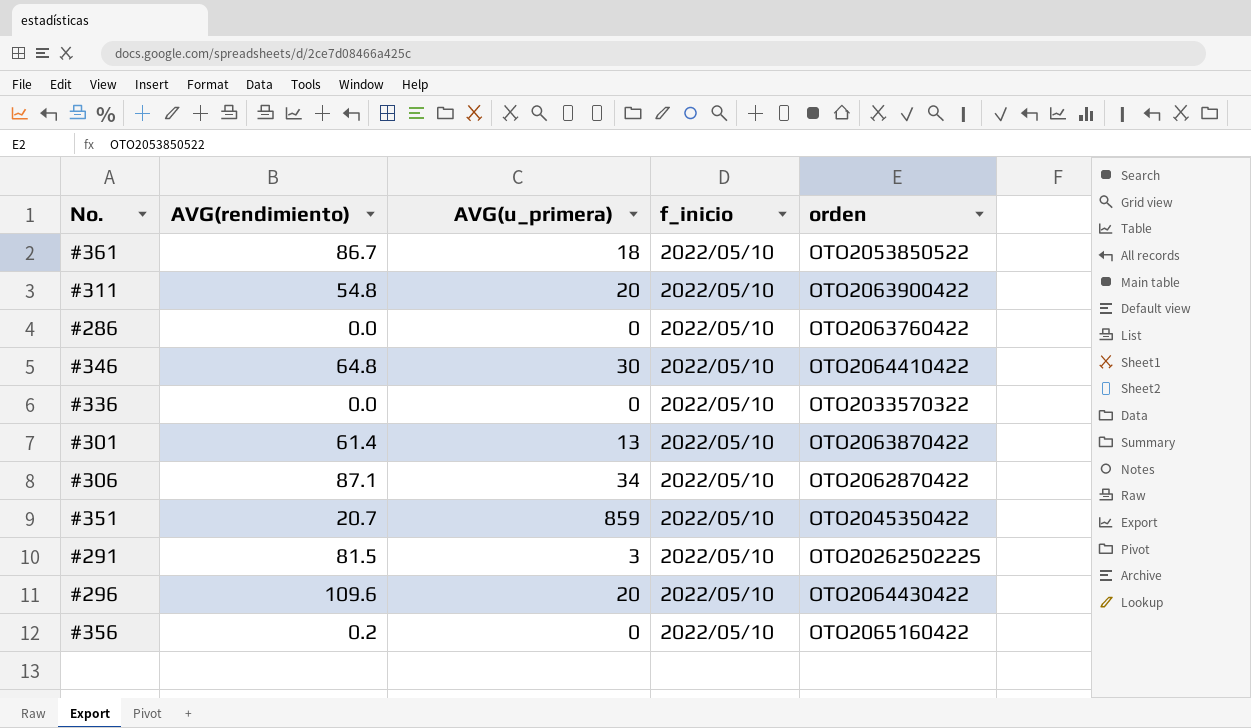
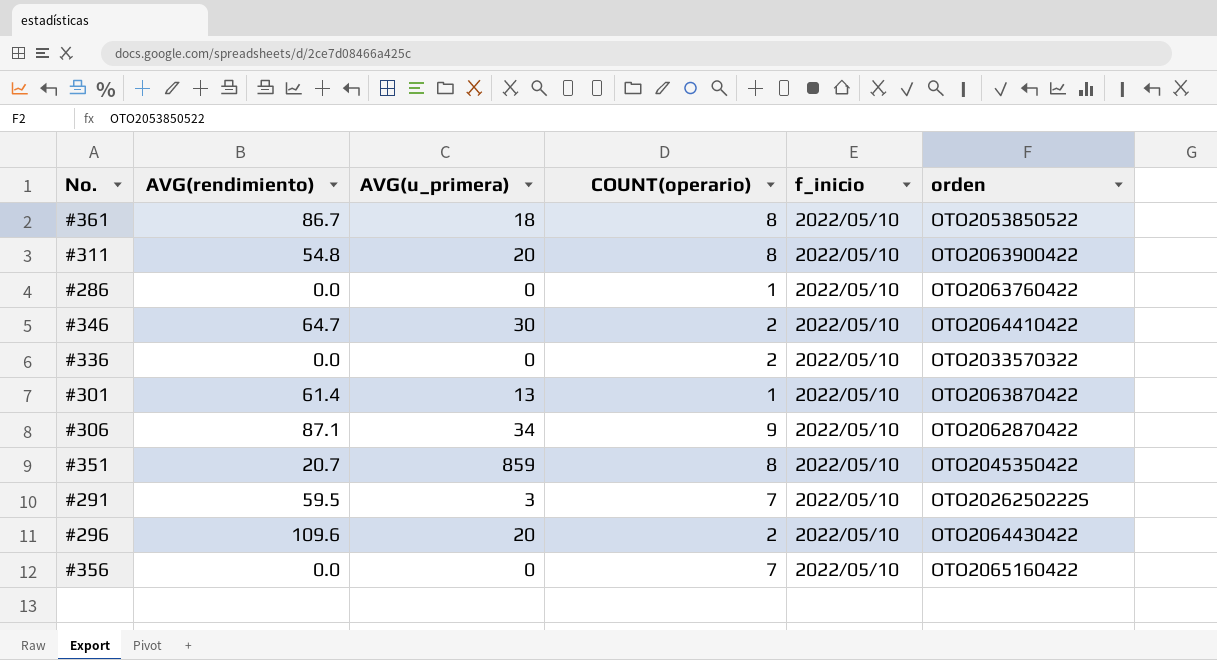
column COUNT(operario) | position: none -> 4
#346 | AVG(rendimiento): 64.8 -> 64.7
#291 | AVG(rendimiento): 81.5 -> 59.5
#356 | AVG(rendimiento): 0.2 -> 0.0

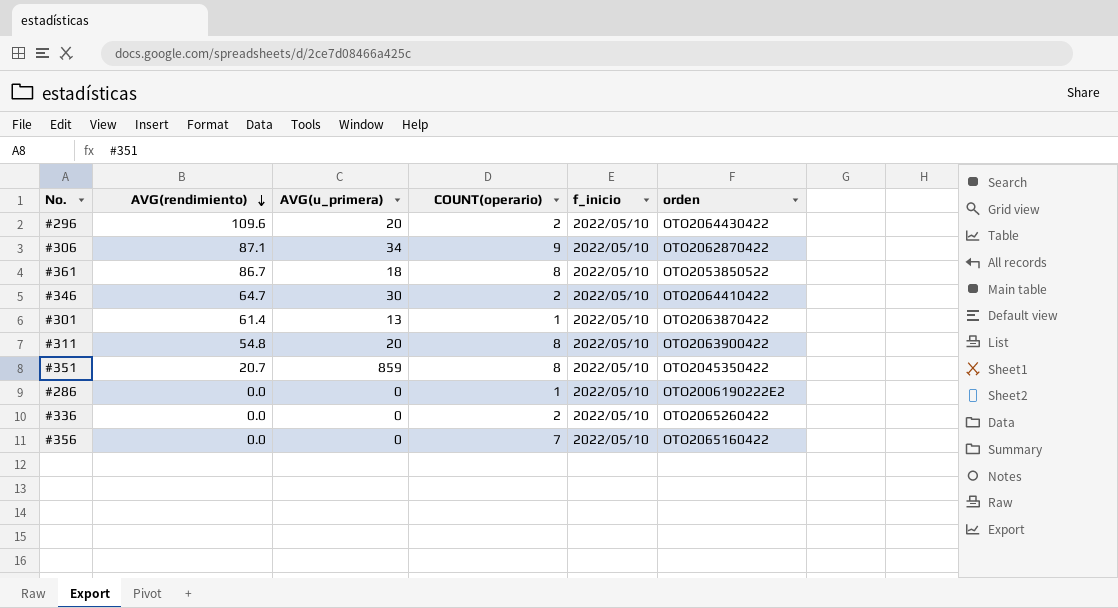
row order: none -> AVG(rendimiento) descending
row #291: 59.5 | 3 | 7 | 2022/05/10 | OTO2026250222S -> none
#286 | orden: OTO2063760422 -> OTO2006190222E2
#336 | orden: OTO2033570322 -> OTO2065260422

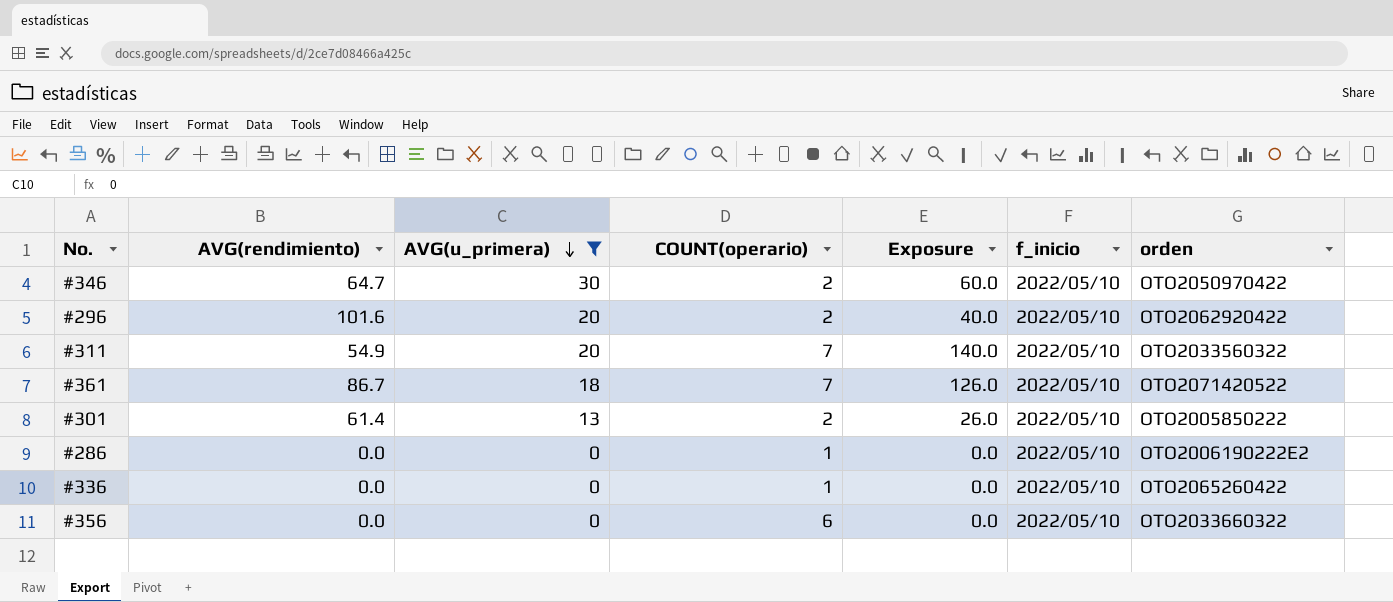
filter: none -> AVG(u_primera) <= 30
row order: AVG(rendimiento) descending -> AVG(u_primera) descending
column Exposure | formula: none -> [AVG(u_primera)] * [COUNT(operario)]
#346 | orden: OTO2064410422 -> OTO2050970422
#296 | AVG(rendimiento): 109.6 -> 101.6
#296 | orden: OTO2064430422 -> OTO2062920422
#311 | AVG(rendimiento): 54.8 -> 54.9
#311 | COUNT(operario): 8 -> 7
#311 | orden: OTO2063900422 -> OTO2033560322
#361 | COUNT(operario): 8 -> 7
#361 | orden: OTO2053850522 -> OTO2071420522
#301 | COUNT(operario): 1 -> 2
#301 | orden: OTO2063870422 -> OTO2005850222
#336 | COUNT(operario): 2 -> 1
#356 | COUNT(operario): 7 -> 6
#356 | orden: OTO2065160422 -> OTO2033660322

